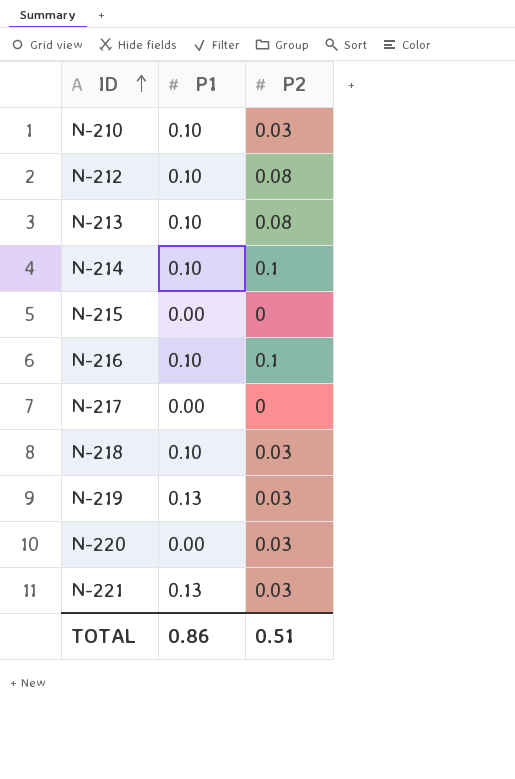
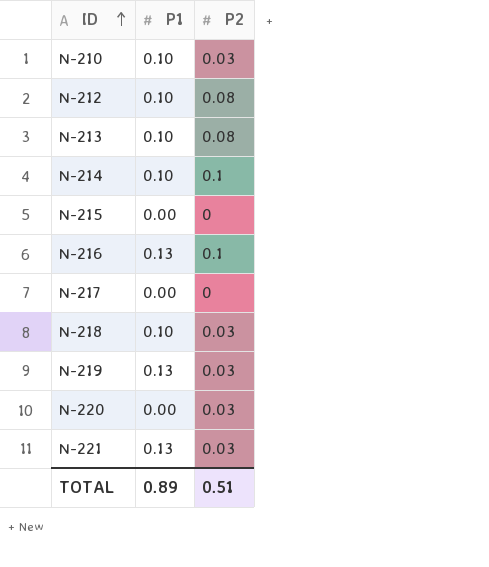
N-216 | P1: 0.10 -> 0.13
TOTAL | P1: 0.86 -> 0.89

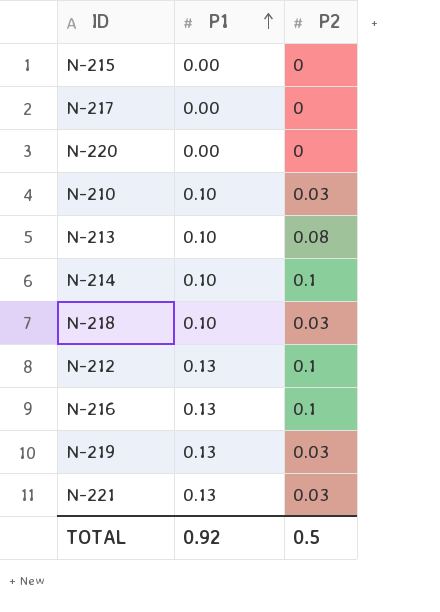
row order: ID ascending -> P1 ascending
N-220 | P2: 0.03 -> 0
N-212 | P1: 0.10 -> 0.13
N-212 | P2: 0.08 -> 0.1
TOTAL | P1: 0.89 -> 0.92
TOTAL | P2: 0.51 -> 0.5

